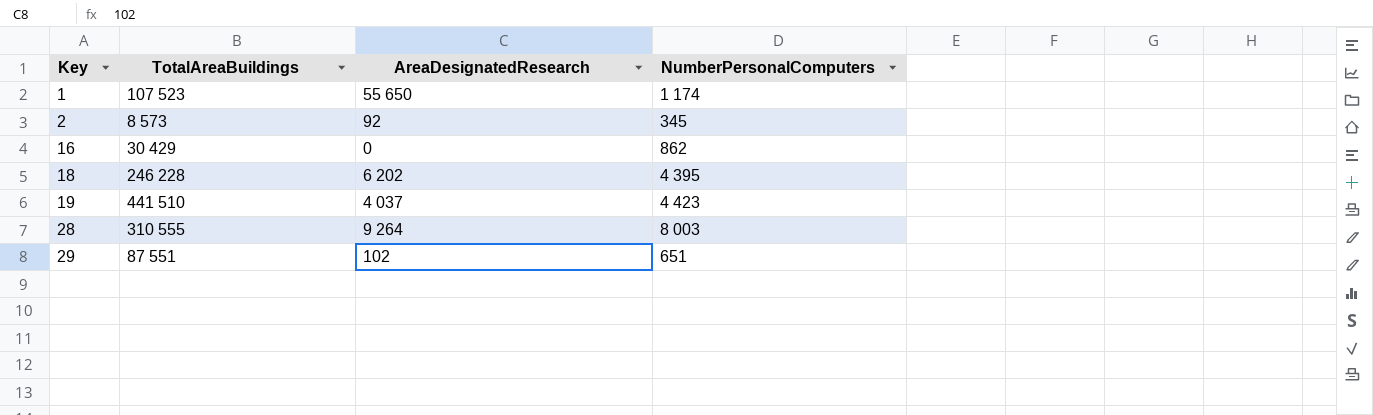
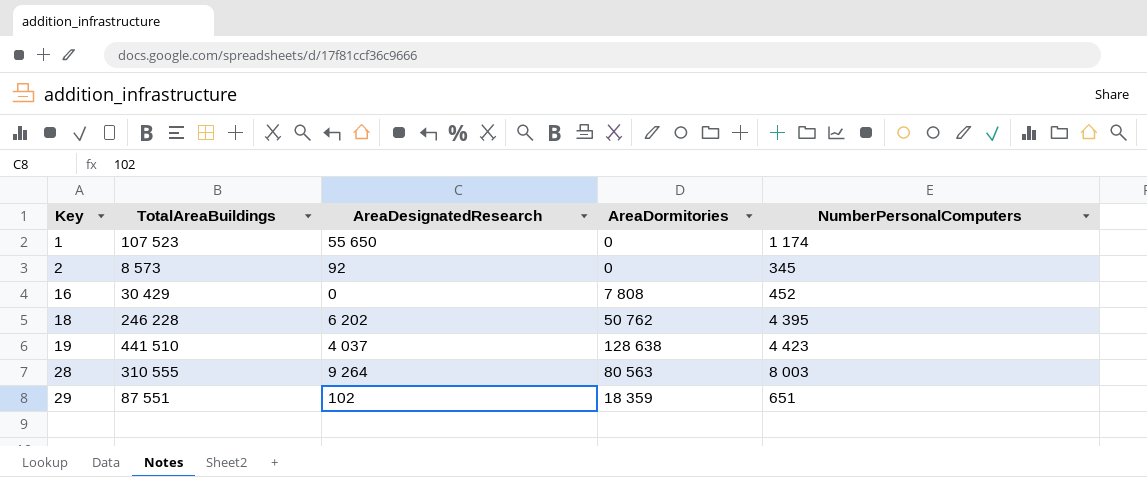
column AreaDormitories | position: none -> 4
16 | NumberPersonalComputers: 862 -> 452

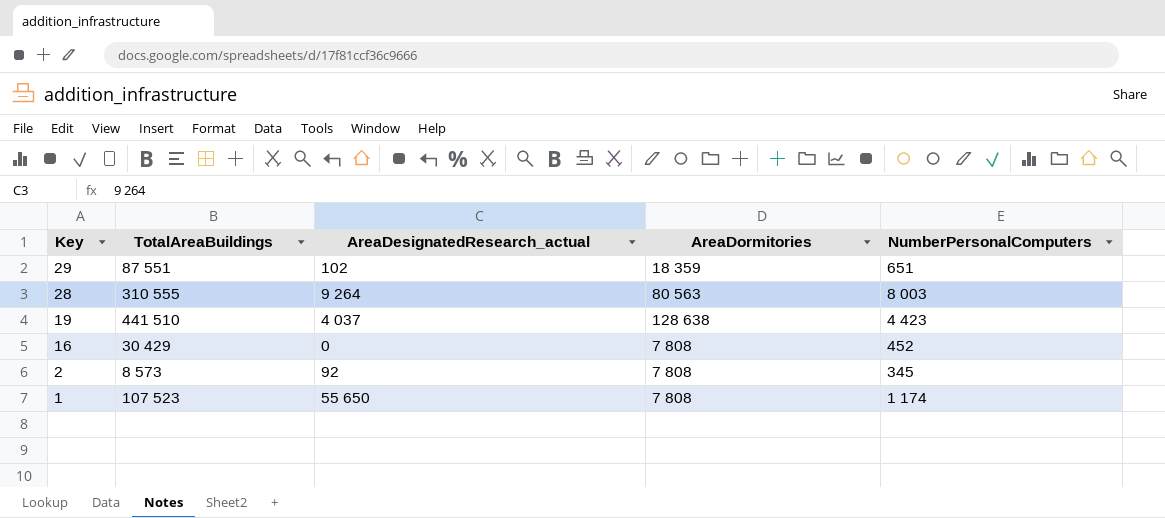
row order: Key ascending -> Key descending
column name: AreaDesignatedResearch -> AreaDesignatedResearch_actual
row 18: 246 228 | 6 202 | 50 762 | 4 395 -> none
2 | AreaDormitories: 0 -> 7 808
1 | AreaDormitories: 0 -> 7 808

